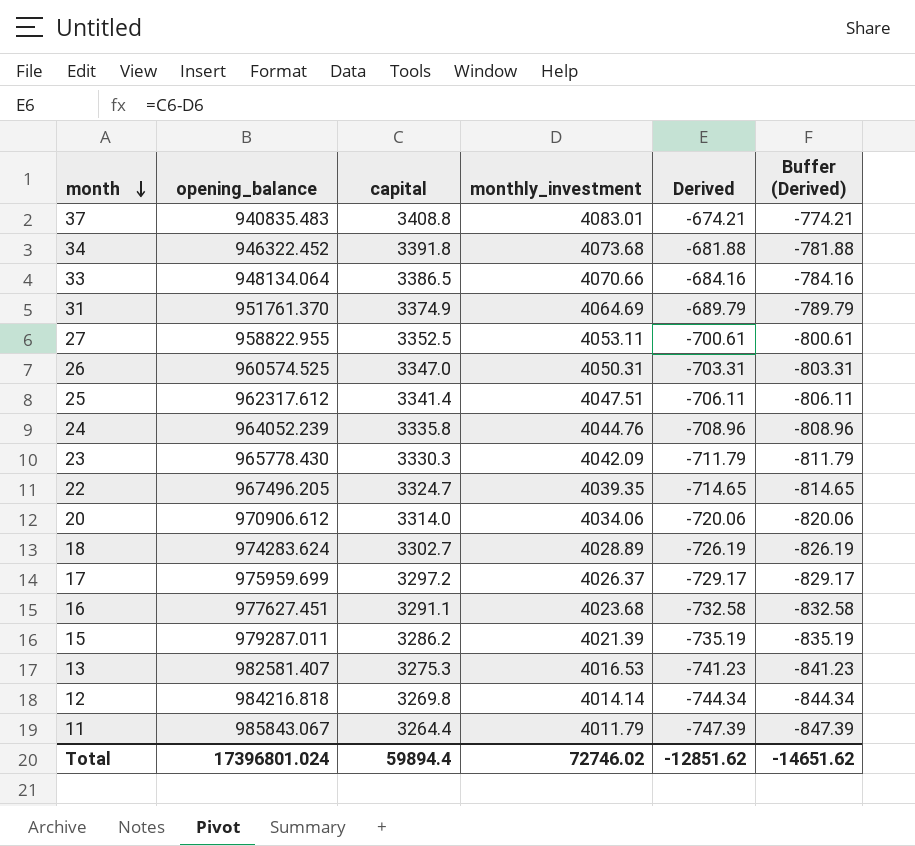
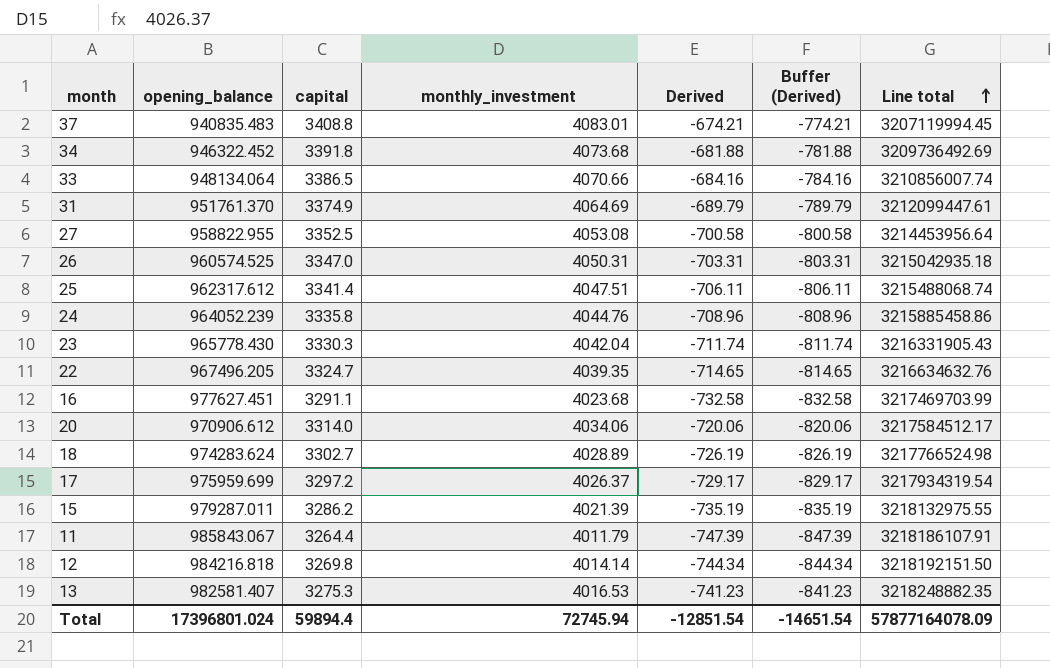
row order: month descending -> Line total ascending
column Line total | formula: none -> [opening_balance] * [capital]
27 | monthly_investment: 4053.11 -> 4053.08
27 | Derived: -700.61 -> -700.58
27 | Buffer (Derived): -800.61 -> -800.58
23 | monthly_investment: 4042.09 -> 4042.04
23 | Derived: -711.79 -> -711.74
23 | Buffer (Derived): -811.79 -> -811.74
Total | monthly_investment: 72746.02 -> 72745.94
Total | Derived: -12851.62 -> -12851.54
Total | Buffer (Derived): -14651.62 -> -14651.54

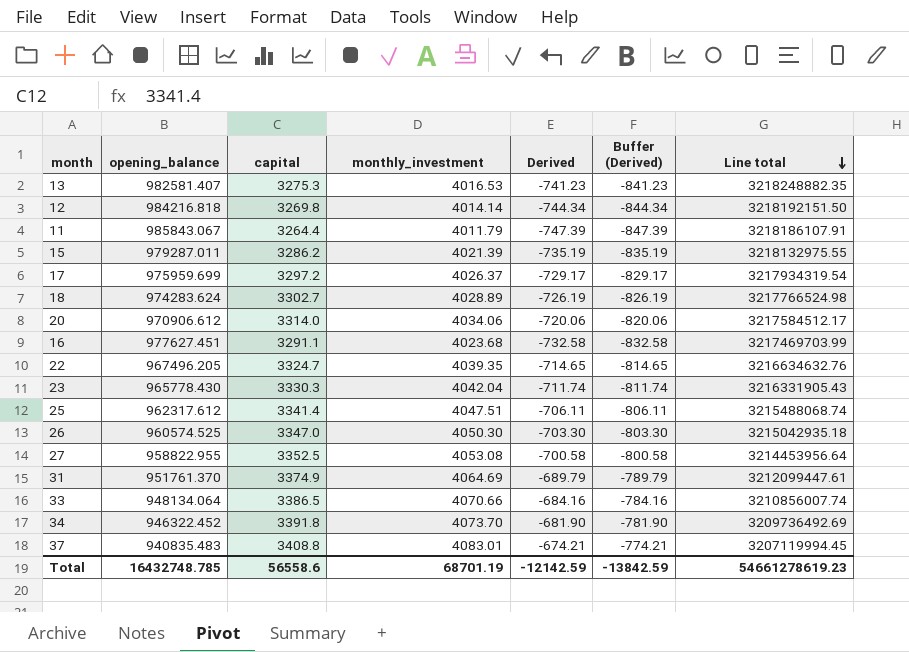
row order: Line total ascending -> Line total descending
row 24: 964052.239 | 3335.8 | 4044.76 | -708.96 | -808.96 | 3215885458.86 -> none
26 | monthly_investment: 4050.31 -> 4050.30
26 | Derived: -703.31 -> -703.30
26 | Buffer (Derived): -803.31 -> -803.30
34 | monthly_investment: 4073.68 -> 4073.70
34 | Derived: -681.88 -> -681.90
34 | Buffer (Derived): -781.88 -> -781.90
Total | opening_balance: 17396801.024 -> 16432748.785
Total | capital: 59894.4 -> 56558.6
Total | monthly_investment: 72745.94 -> 68701.19
Total | Derived: -12851.54 -> -12142.59
Total | Buffer (Derived): -14651.54 -> -13842.59
Total | Line total: 57877164078.09 -> 54661278619.23

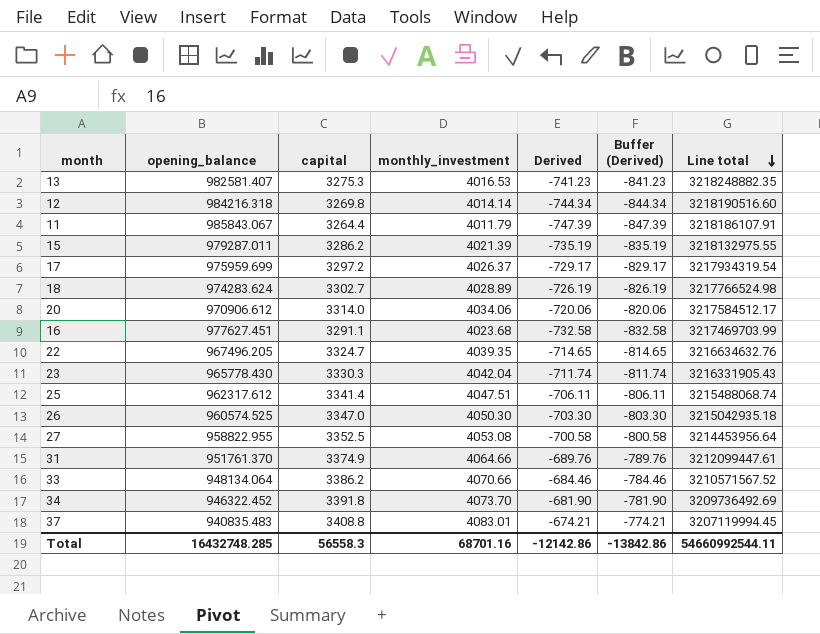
12 | opening_balance: 984216.818 -> 984216.318
12 | Line total: 3218192151.50 -> 3218190516.60
31 | monthly_investment: 4064.69 -> 4064.66
31 | Derived: -689.79 -> -689.76
31 | Buffer (Derived): -789.79 -> -789.76
33 | capital: 3386.5 -> 3386.2
33 | Derived: -684.16 -> -684.46
33 | Buffer (Derived): -784.16 -> -784.46
33 | Line total: 3210856007.74 -> 3210571567.52
Total | opening_balance: 16432748.785 -> 16432748.285
Total | capital: 56558.6 -> 56558.3
Total | monthly_investment: 68701.19 -> 68701.16
Total | Derived: -12142.59 -> -12142.86
Total | Buffer (Derived): -13842.59 -> -13842.86
Total | Line total: 54661278619.23 -> 54660992544.11

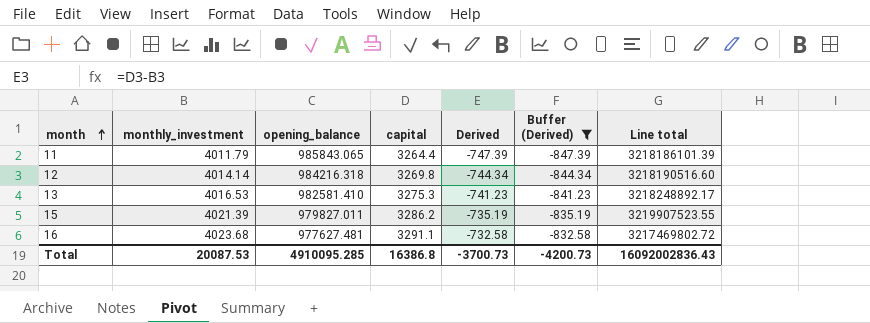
filter: none -> Buffer (Derived) <= -832.58
row order: Line total descending -> month ascending
column monthly_investment | position: 4 -> 2
11 | opening_balance: 985843.067 -> 985843.065
11 | Line total: 3218186107.91 -> 3218186101.39
13 | opening_balance: 982581.407 -> 982581.410
13 | Line total: 3218248882.35 -> 3218248892.17
15 | opening_balance: 979287.011 -> 979827.011
15 | Line total: 3218132975.55 -> 3219907523.55
16 | opening_balance: 977627.451 -> 977627.481
16 | Line total: 3217469703.99 -> 3217469802.72
Total | monthly_investment: 68701.16 -> 20087.53
Total | opening_balance: 16432748.285 -> 4910095.285
Total | capital: 56558.3 -> 16386.8
Total | Derived: -12142.86 -> -3700.73
Total | Buffer (Derived): -13842.86 -> -4200.73
Total | Line total: 54660992544.11 -> 16092002836.43

